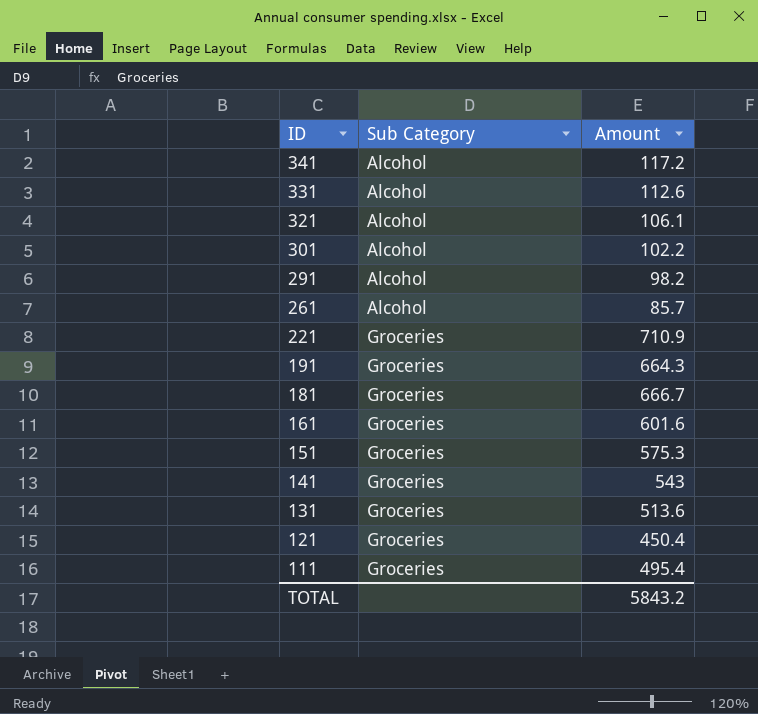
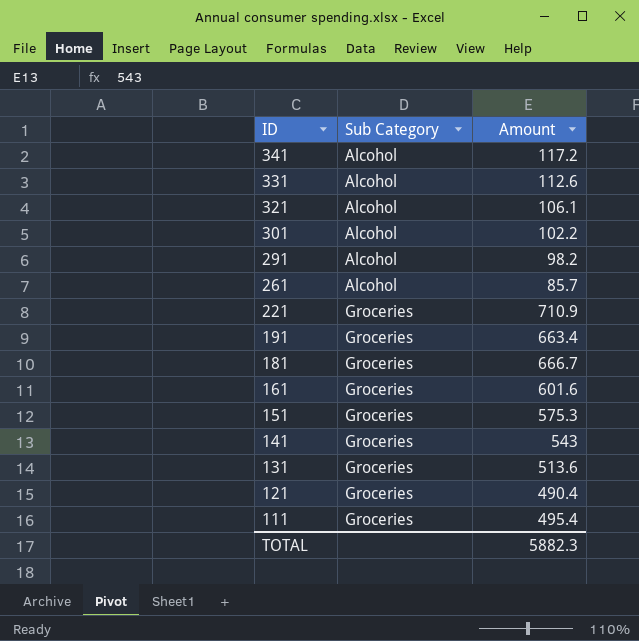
191 | Amount: 664.3 -> 663.4
121 | Amount: 450.4 -> 490.4
TOTAL | Amount: 5843.2 -> 5882.3

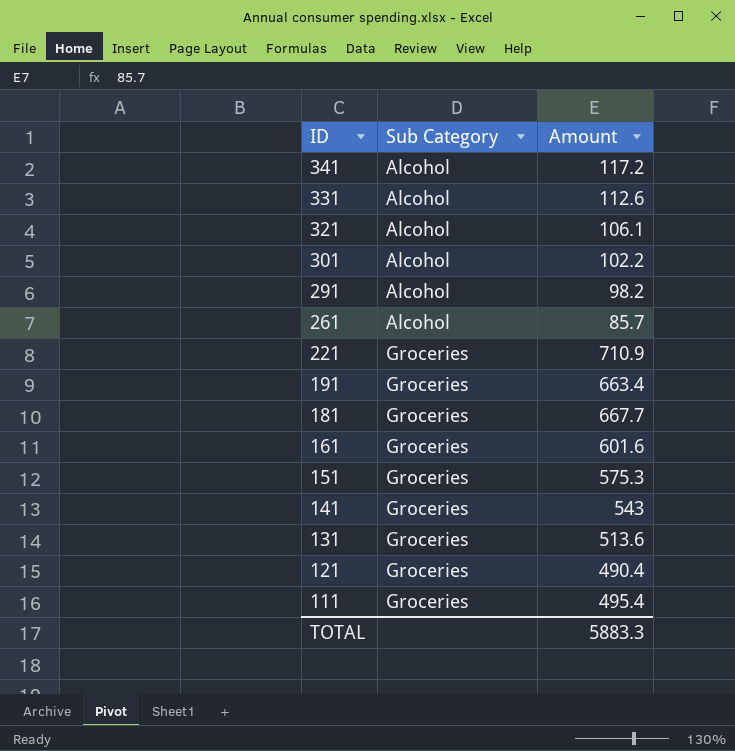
181 | Amount: 666.7 -> 667.7
TOTAL | Amount: 5882.3 -> 5883.3

